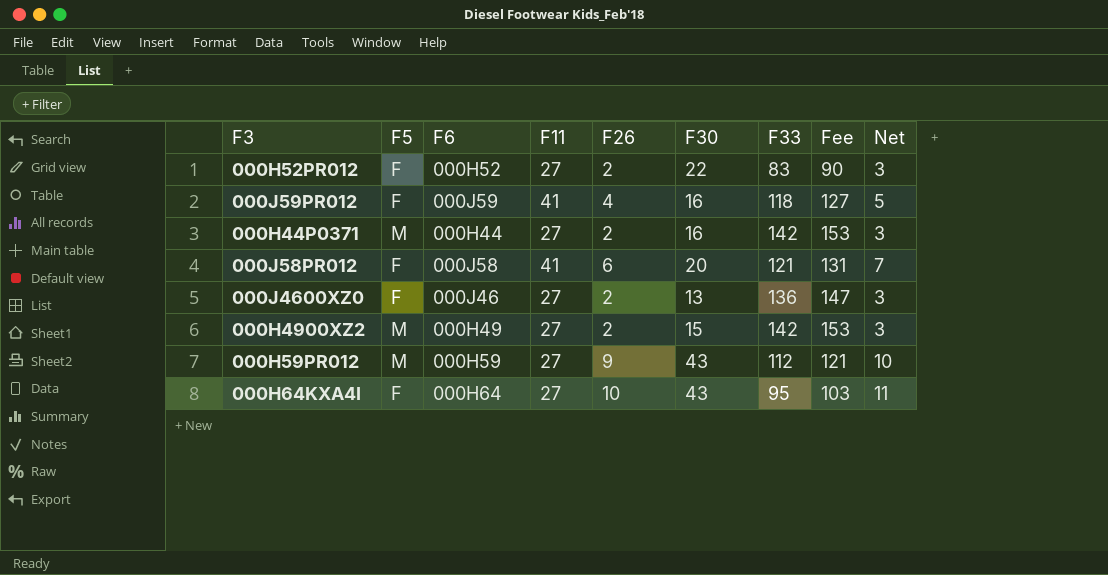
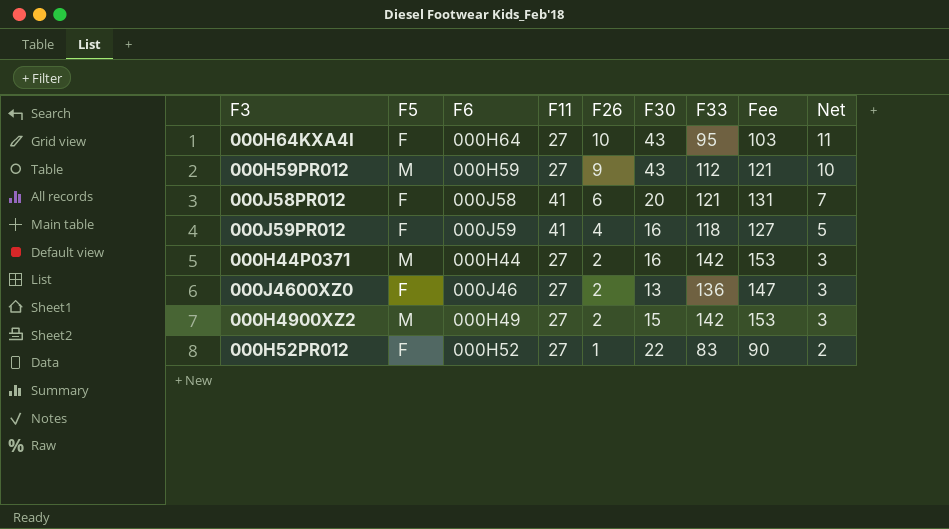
row order: none -> F26 descending
000H52PR012 | F26: 2 -> 1
000H52PR012 | Net: 3 -> 2

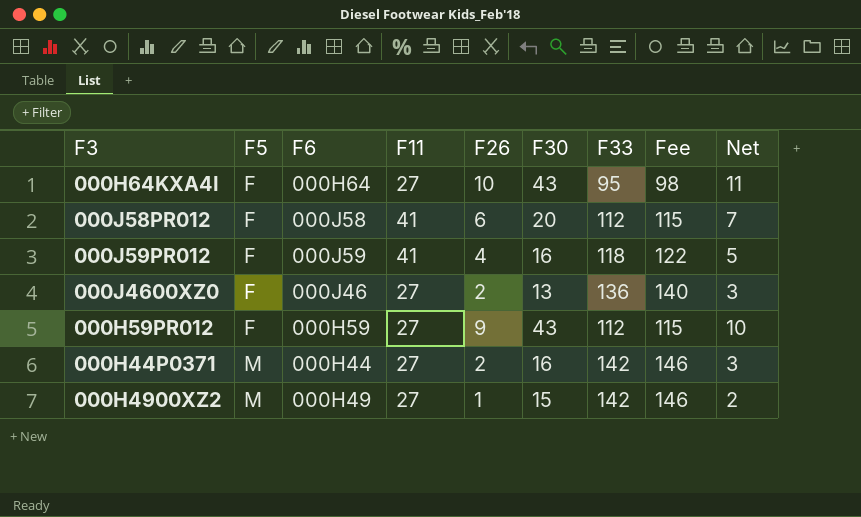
row order: F26 descending -> F5 ascending
column Fee | formula: [F33] * 1.08 -> [F33] * 1.03
row 000H52PR012: F | 000H52 | 27 | 1 | 22 | 83 | 90 | 2 -> none
000J58PR012 | F33: 121 -> 112
000H59PR012 | F5: M -> F
000H4900XZ2 | F26: 2 -> 1
000H4900XZ2 | Net: 3 -> 2

